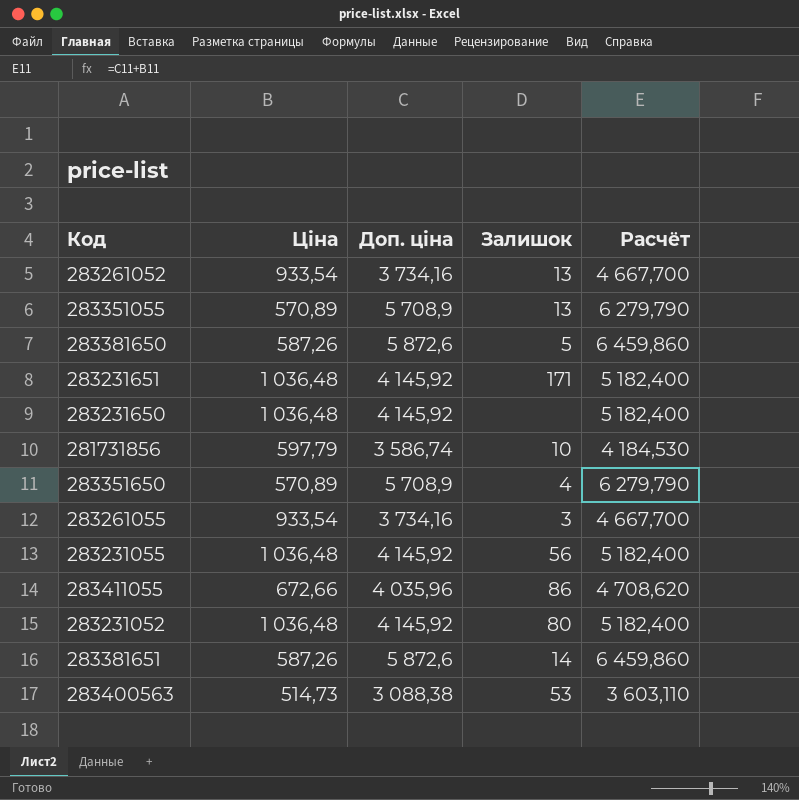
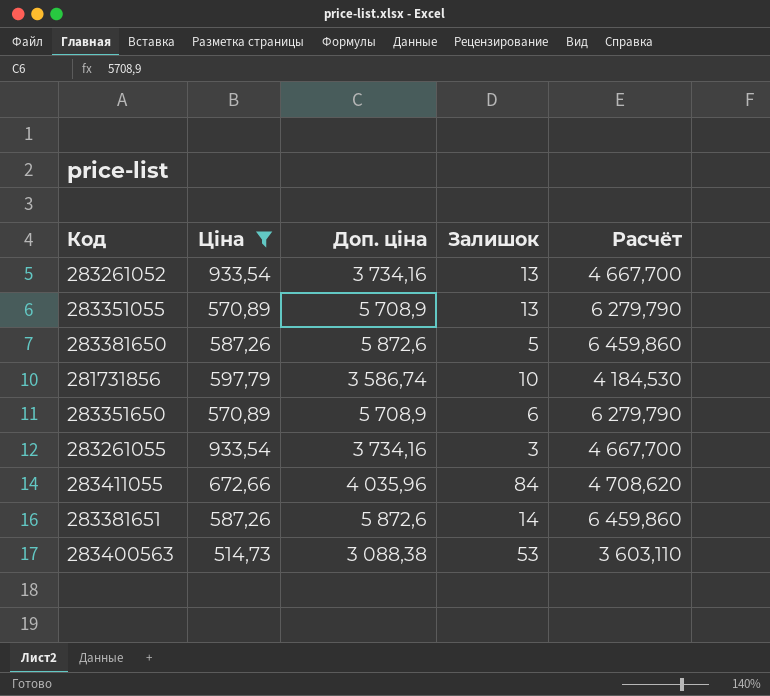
filter: none -> Ціна != 1 036,48
283351650 | Залишок: 4 -> 6
283411055 | Залишок: 86 -> 84

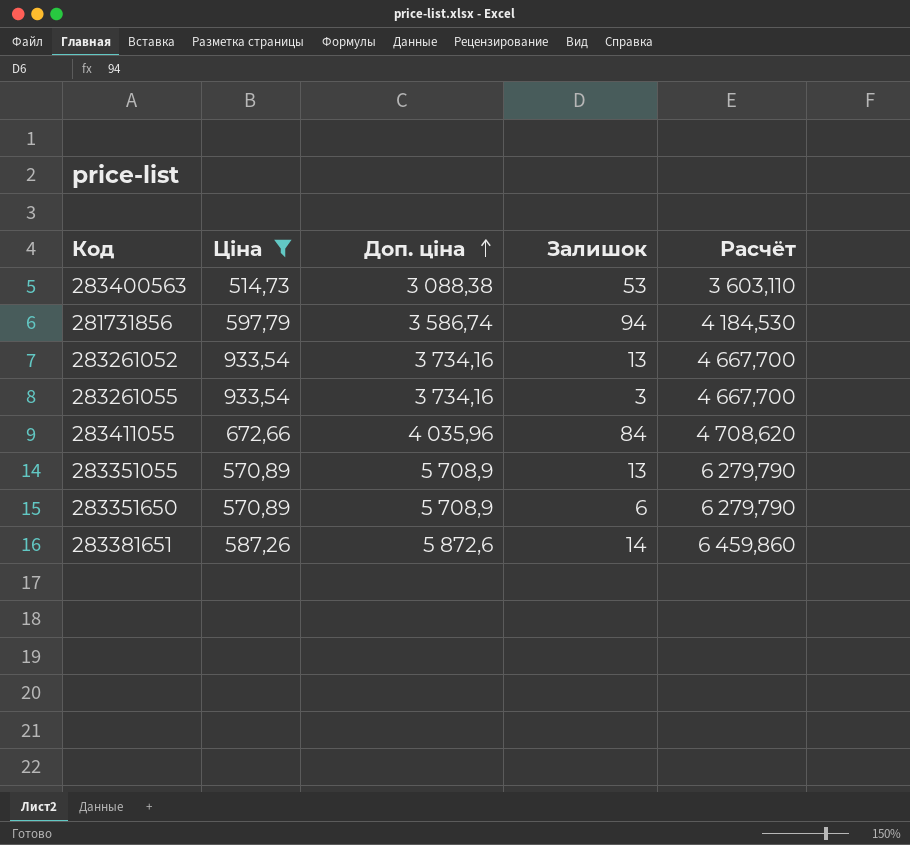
row order: none -> Доп. ціна ascending
row 283381650: 587,26 | 5 872,6 | 5 | 6 459,860 -> none
281731856 | Залишок: 10 -> 94

